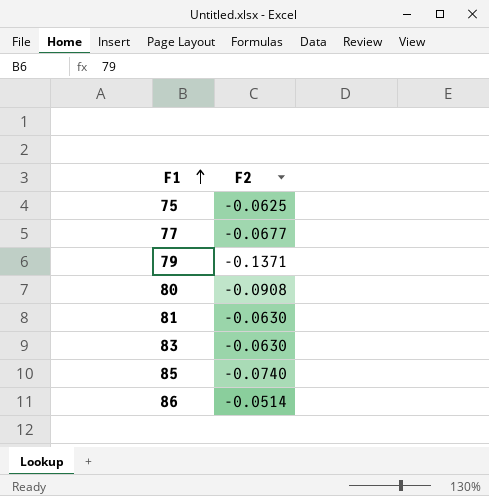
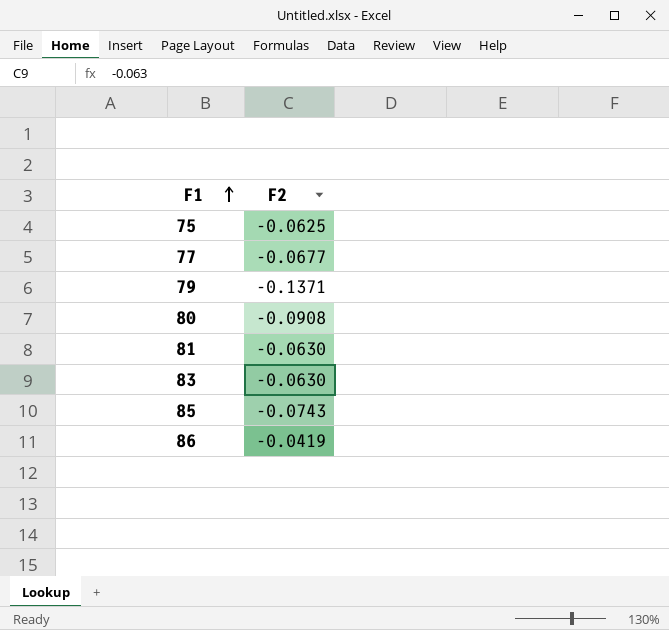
85 | F2: -0.0740 -> -0.0743
86 | F2: -0.0514 -> -0.0419

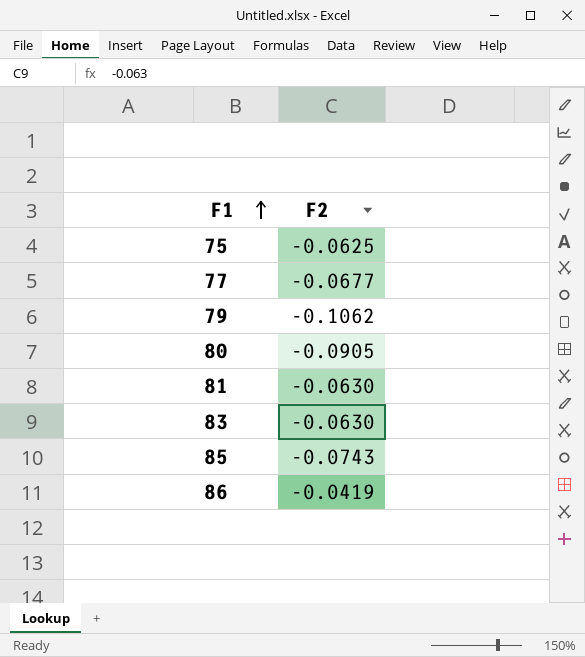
79 | F2: -0.1371 -> -0.1062
80 | F2: -0.0908 -> -0.0905

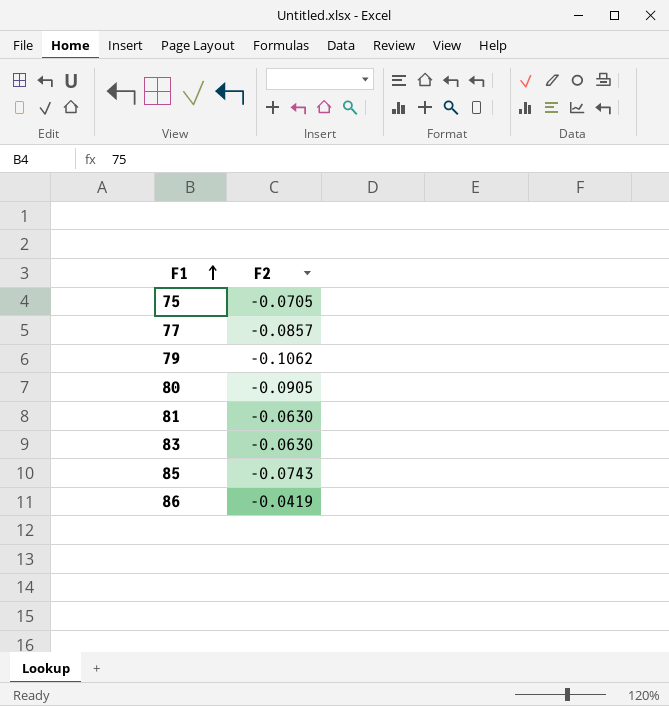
75 | F2: -0.0625 -> -0.0705
77 | F2: -0.0677 -> -0.0857

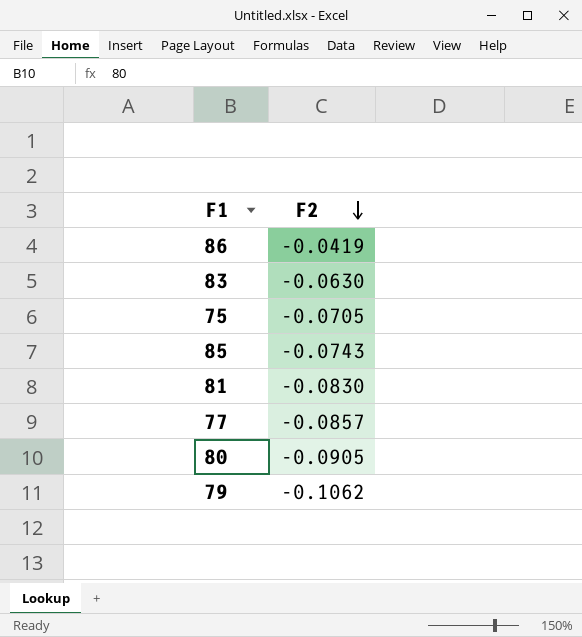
row order: F1 ascending -> F2 descending
81 | F2: -0.0630 -> -0.0830

